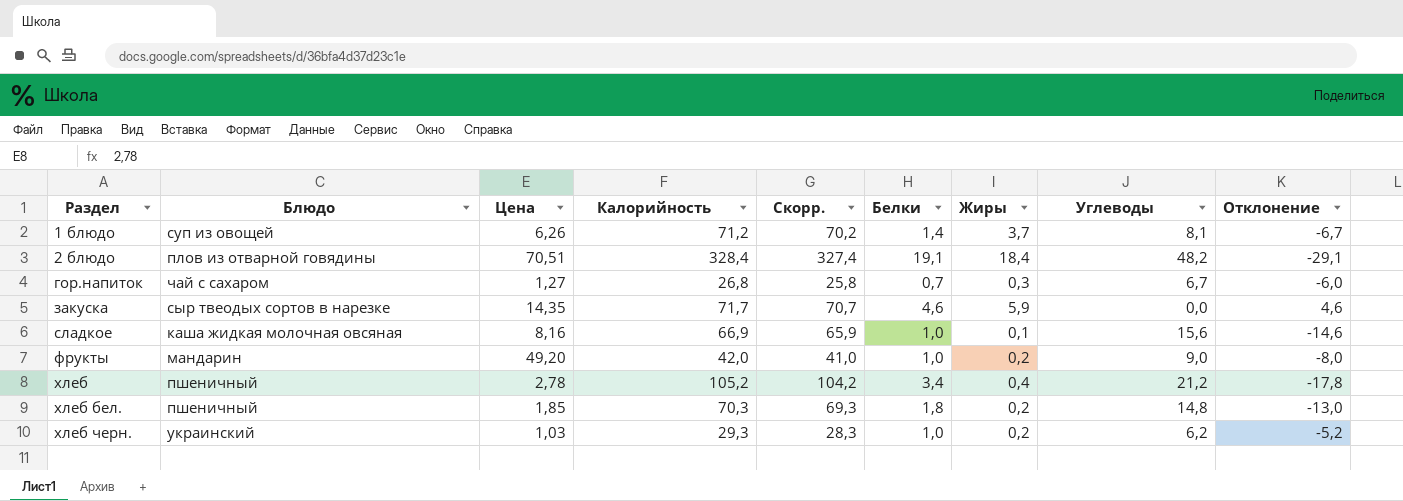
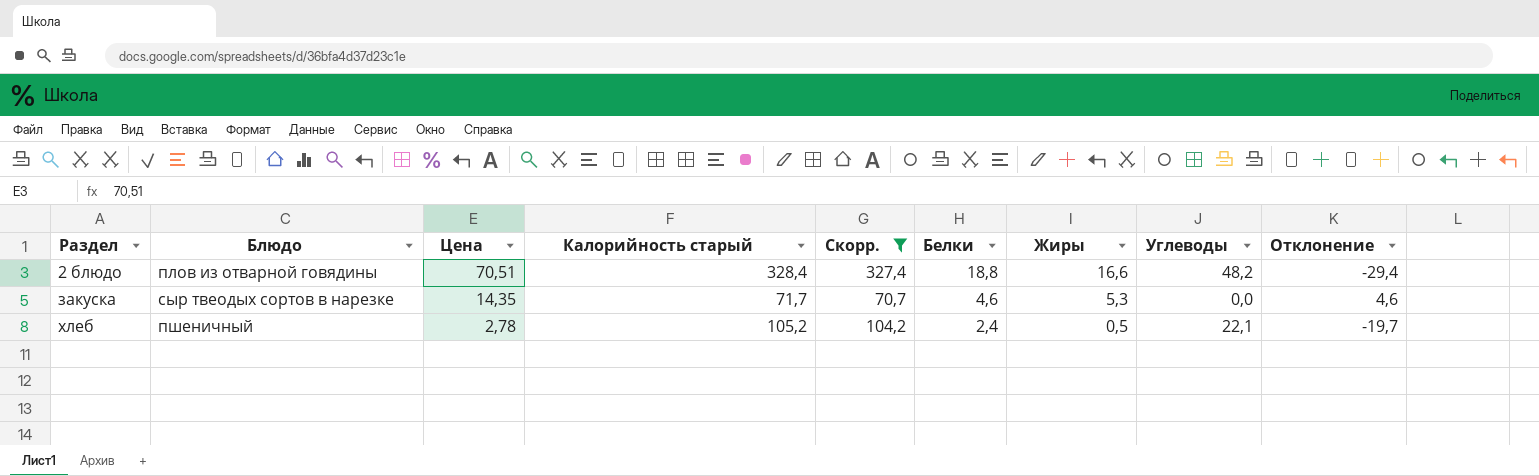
filter: none -> Скорр. >= 70,7
column name: Калорийность -> Калорийность старый
2 блюдо | Белки: 19,1 -> 18,8
2 блюдо | Жиры: 18,4 -> 16,6
2 блюдо | Отклонение: -29,1 -> -29,4
закуска | Жиры: 5,9 -> 5,3
хлеб | Белки: 3,4 -> 2,4
хлеб | Жиры: 0,4 -> 0,5
хлеб | Углеводы: 21,2 -> 22,1
хлеб | Отклонение: -17,8 -> -19,7

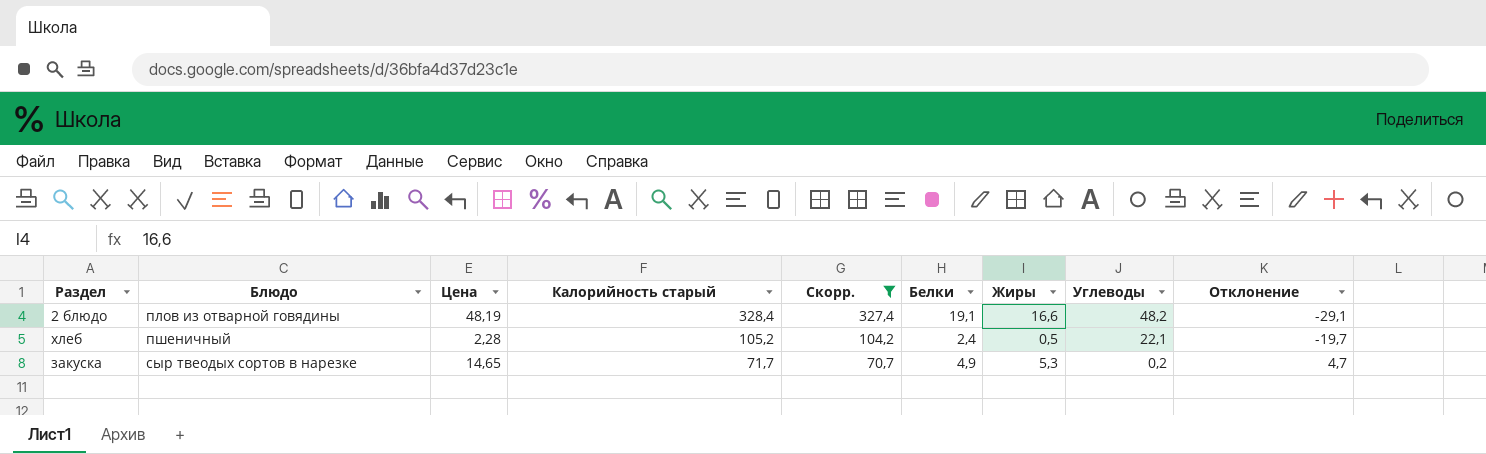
row order: Раздел ascending -> Блюдо ascending
2 блюдо | Цена: 70,51 -> 48,19
2 блюдо | Белки: 18,8 -> 19,1
2 блюдо | Отклонение: -29,4 -> -29,1
хлеб | Цена: 2,78 -> 2,28
закуска | Цена: 14,35 -> 14,65
закуска | Белки: 4,6 -> 4,9
закуска | Углеводы: 0,0 -> 0,2
закуска | Отклонение: 4,6 -> 4,7

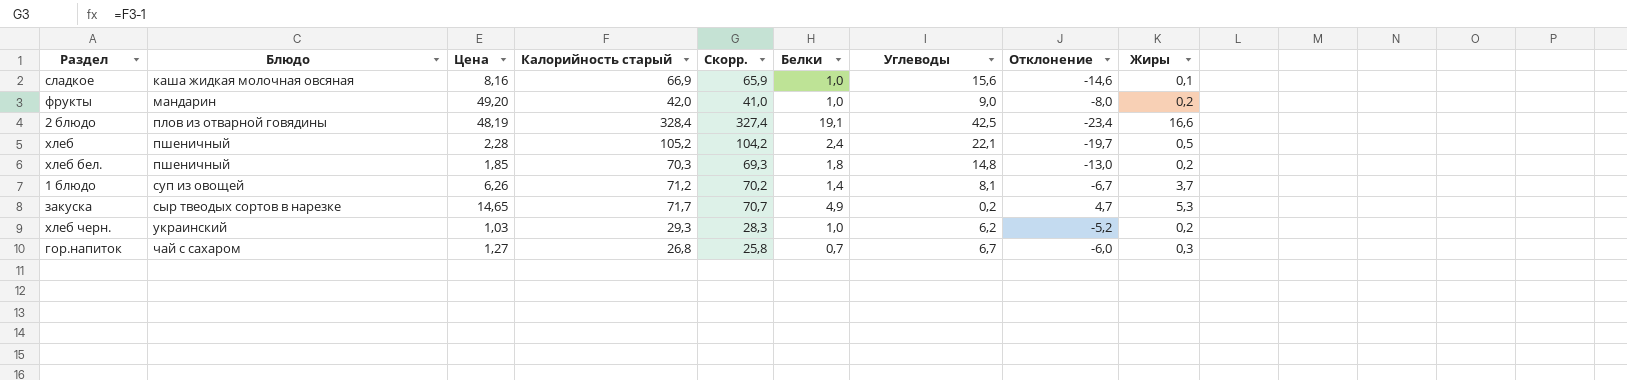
filter: Скорр. >= 70,7 -> none
column Жиры | position: 7 -> 9
2 блюдо | Углеводы: 48,2 -> 42,5
2 блюдо | Отклонение: -29,1 -> -23,4

